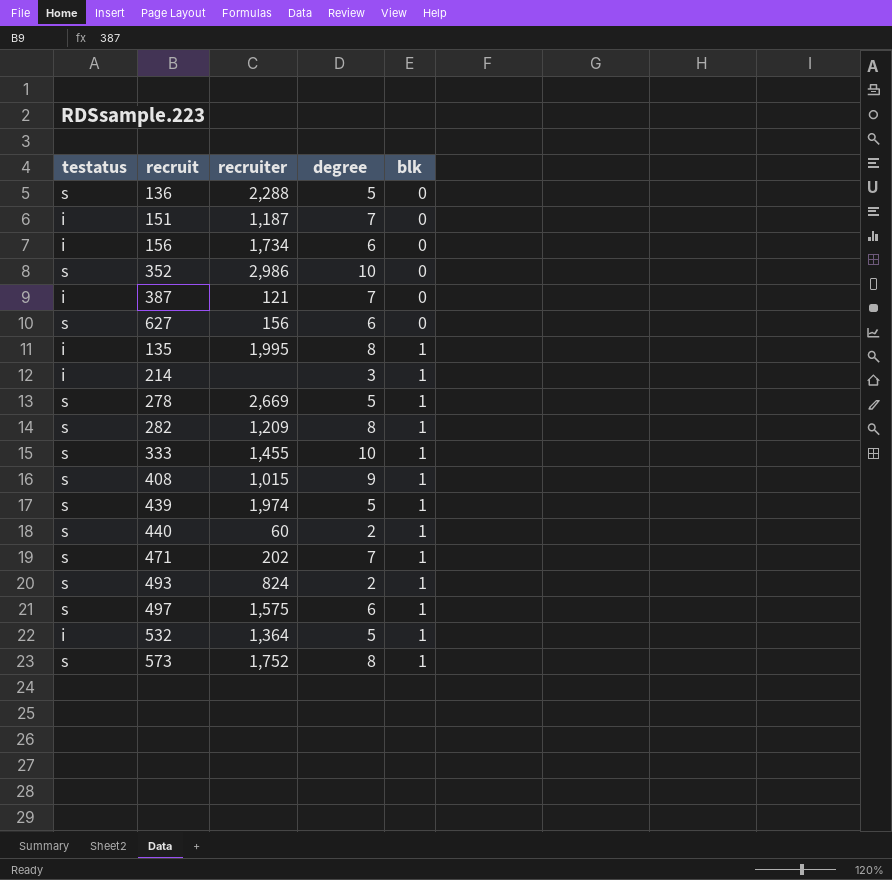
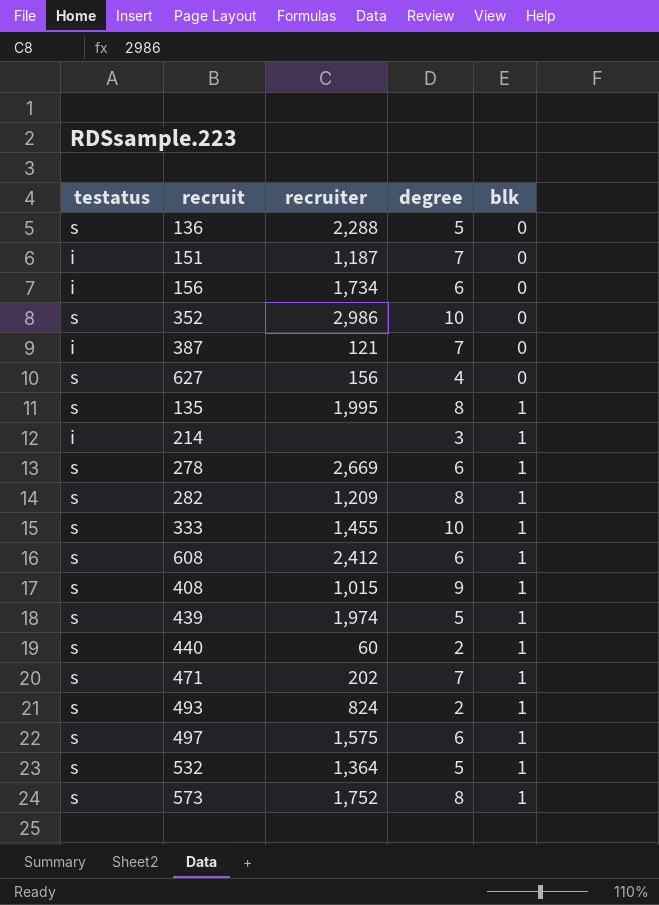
627 | degree: 6 -> 4
135 | testatus: i -> s
278 | degree: 5 -> 6
row 608: none -> s | 2,412 | 6 | 1
532 | testatus: i -> s

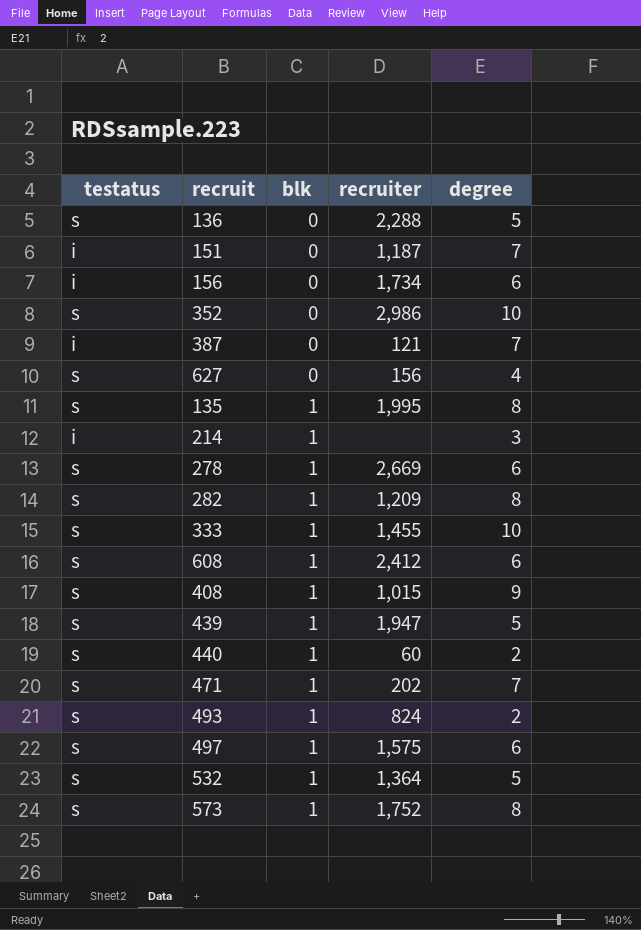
column blk | position: 5 -> 3
439 | recruiter: 1,974 -> 1,947

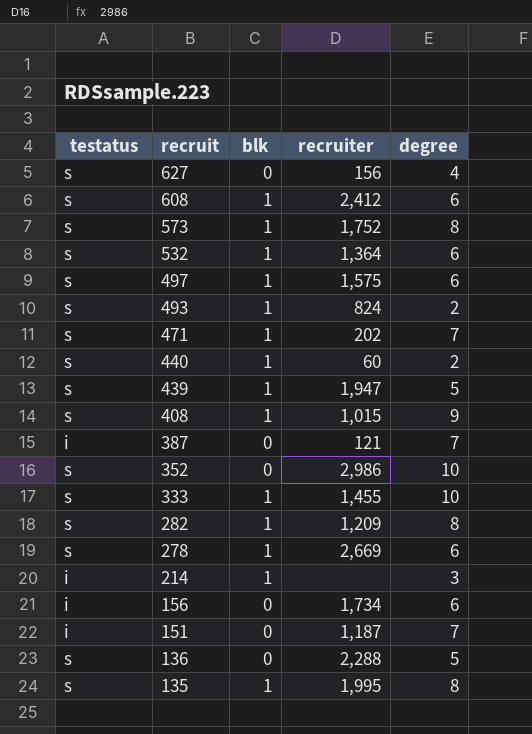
row order: blk ascending -> recruit descending
532 | degree: 5 -> 6

